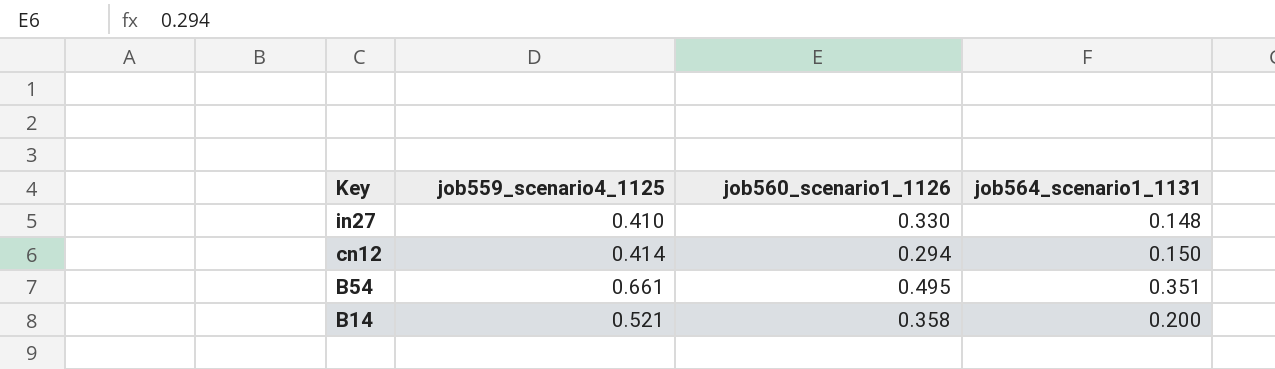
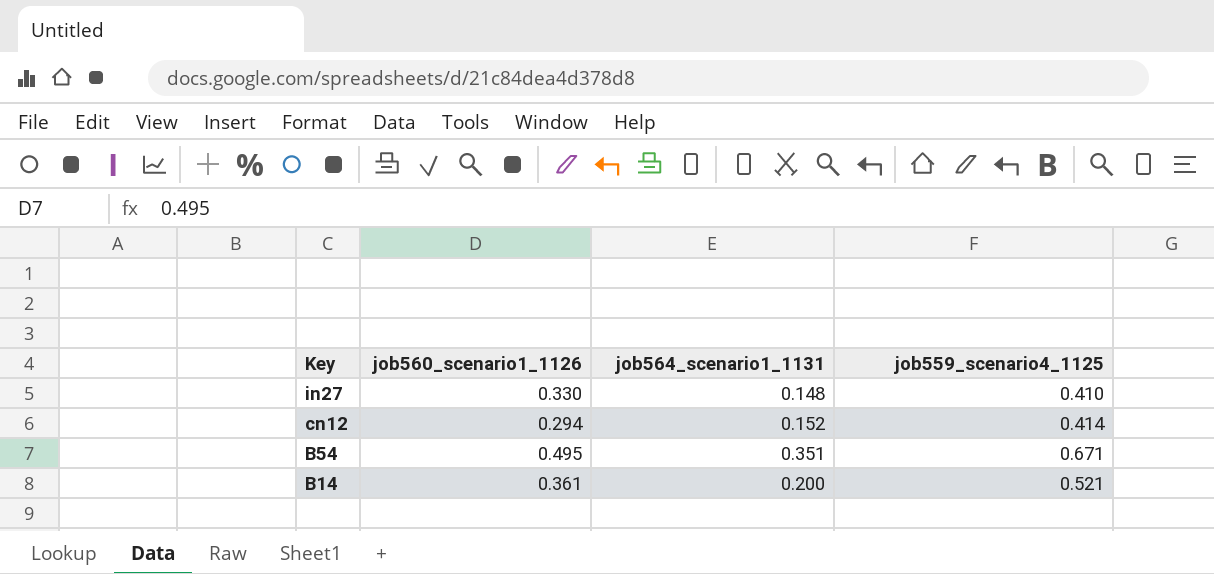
column job559_scenario4_1125 | position: 2 -> 4
cn12 | job564_scenario1_1131: 0.150 -> 0.152
B54 | job559_scenario4_1125: 0.661 -> 0.671
B14 | job560_scenario1_1126: 0.358 -> 0.361

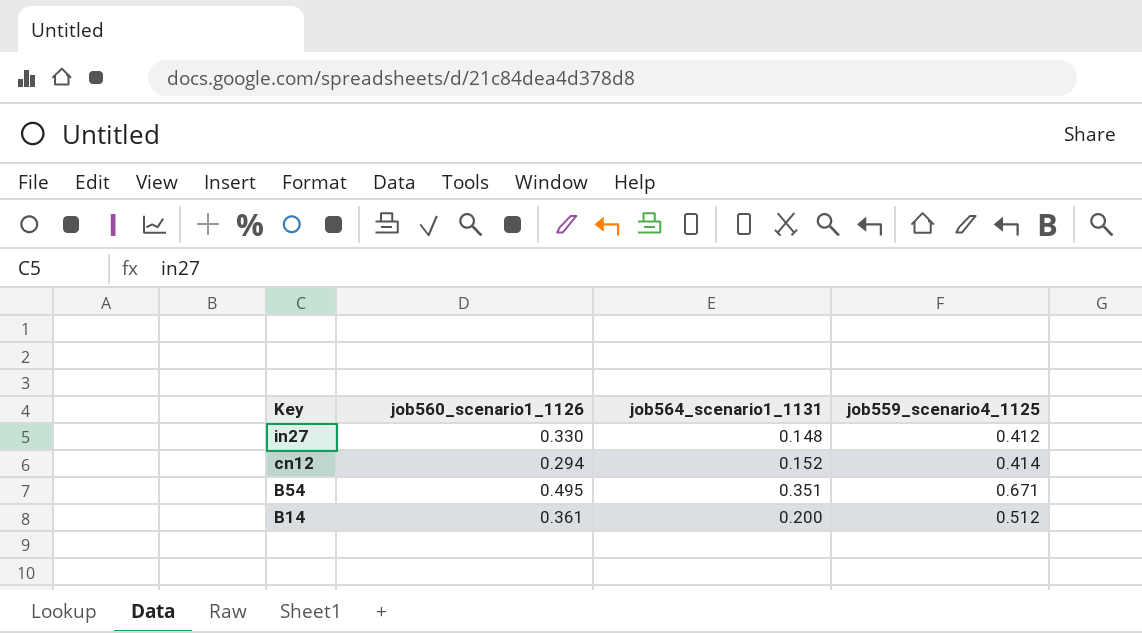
in27 | job559_scenario4_1125: 0.410 -> 0.412
B14 | job559_scenario4_1125: 0.521 -> 0.512

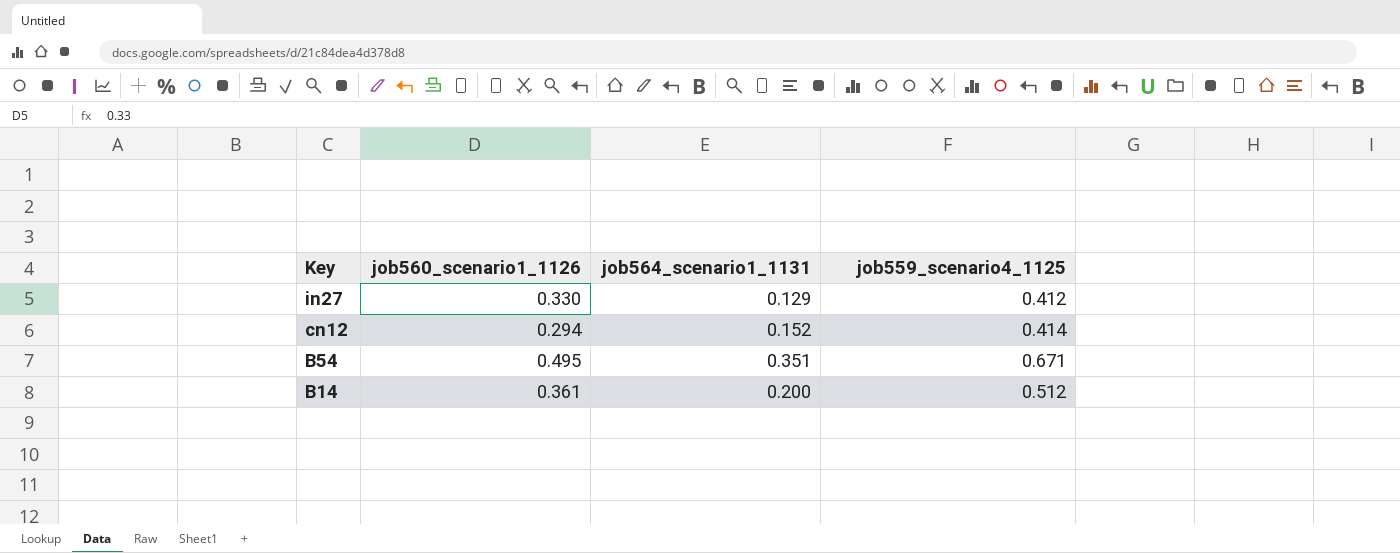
in27 | job564_scenario1_1131: 0.148 -> 0.129

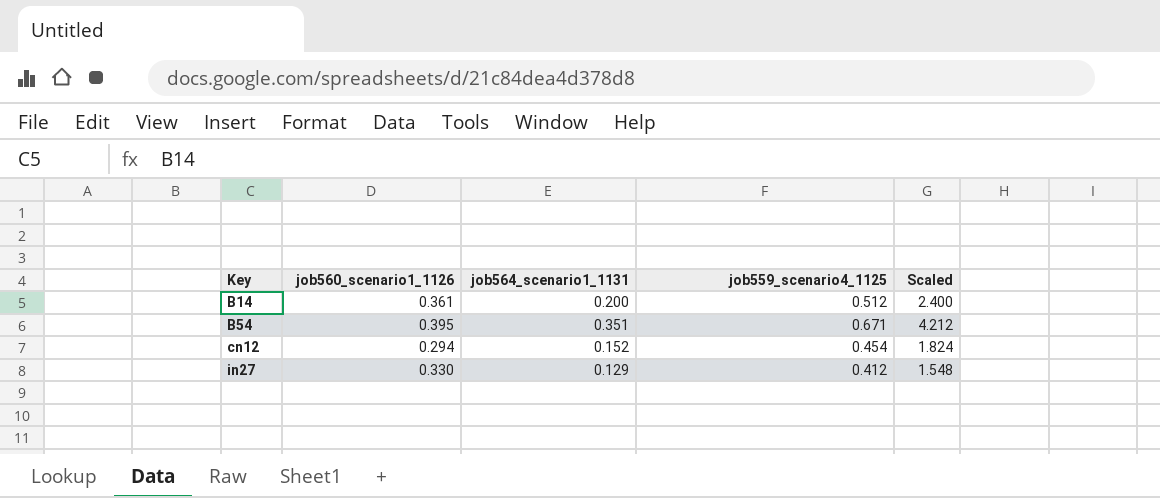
row order: Key descending -> Key ascending
column Scaled | formula: none -> [job564_scenario1_1131] * 12
B54 | job560_scenario1_1126: 0.495 -> 0.395
cn12 | job559_scenario4_1125: 0.414 -> 0.454

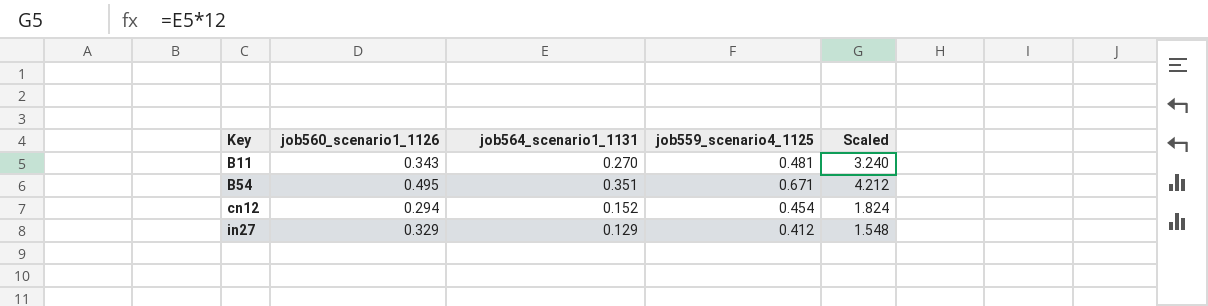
row B14: 0.361 | 0.200 | 0.512 | 2.400 -> none
row B11: none -> 0.343 | 0.270 | 0.481 | 3.240
B54 | job560_scenario1_1126: 0.395 -> 0.495
in27 | job560_scenario1_1126: 0.330 -> 0.329

